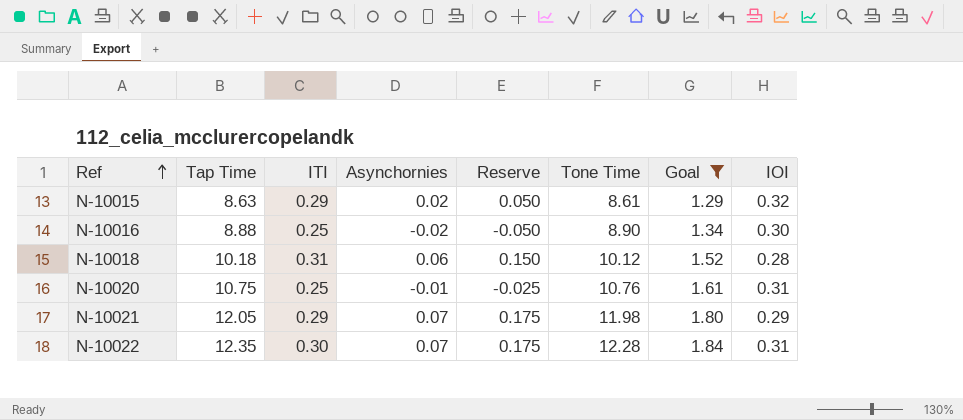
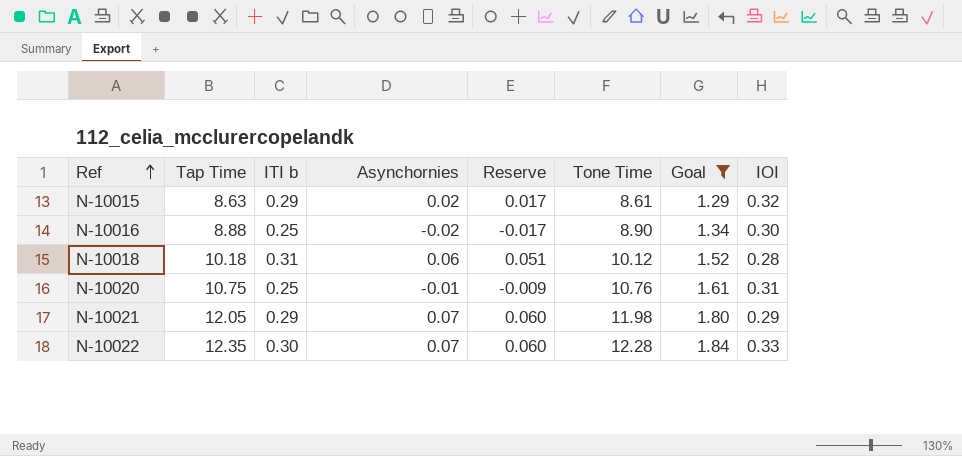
column name: ITI -> ITI b
column Reserve | formula: [Asynchornies] * 2.5 -> [Asynchornies] * 0.85
N-10022 | IOI: 0.31 -> 0.33

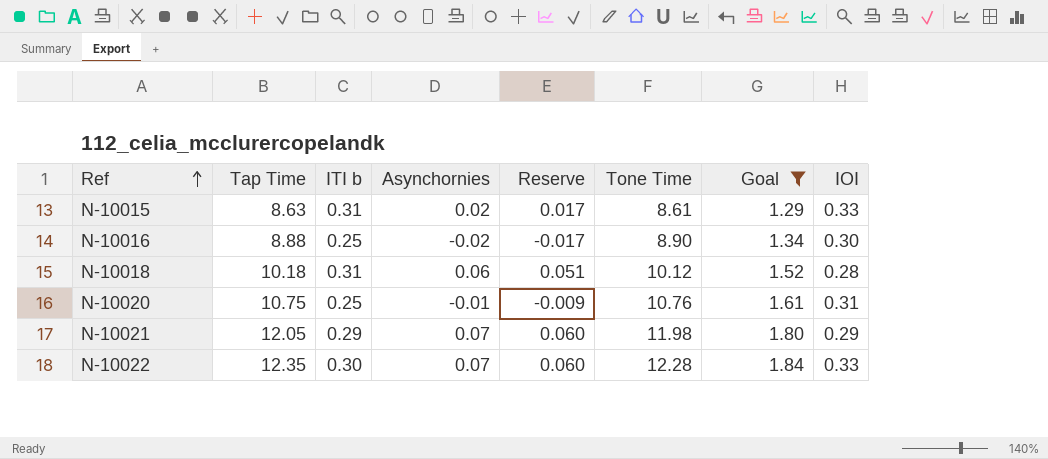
N-10015 | ITI b: 0.29 -> 0.31
N-10015 | IOI: 0.32 -> 0.33

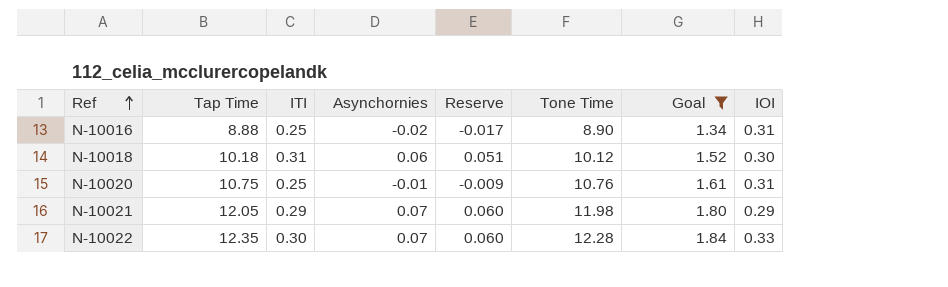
column name: ITI b -> ITI
row N-10015: 8.63 | 0.31 | 0.02 | 0.017 | 8.61 | 1.29 | 0.33 -> none
N-10016 | IOI: 0.30 -> 0.31
N-10018 | IOI: 0.28 -> 0.30

